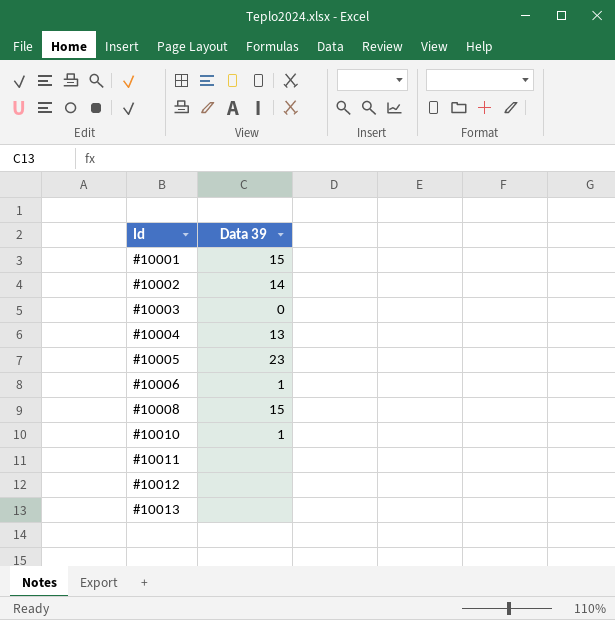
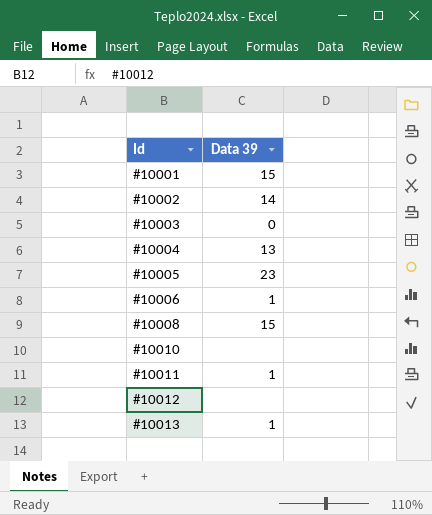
#10010 | Data 39: 1 -> none
#10011 | Data 39: none -> 1
#10013 | Data 39: none -> 1

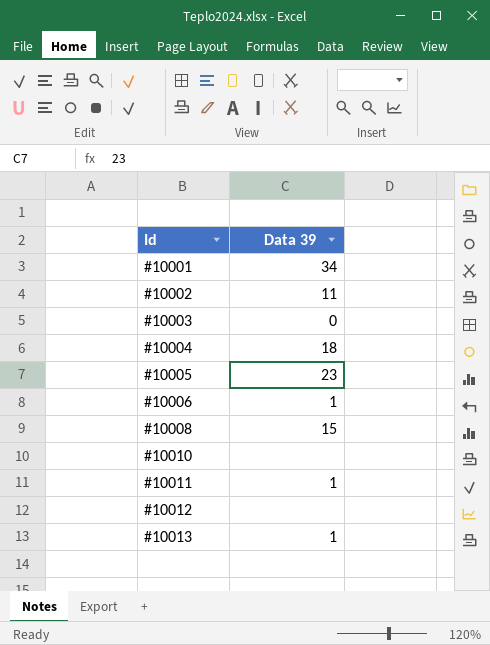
#10001 | Data 39: 15 -> 34
#10002 | Data 39: 14 -> 11
#10004 | Data 39: 13 -> 18

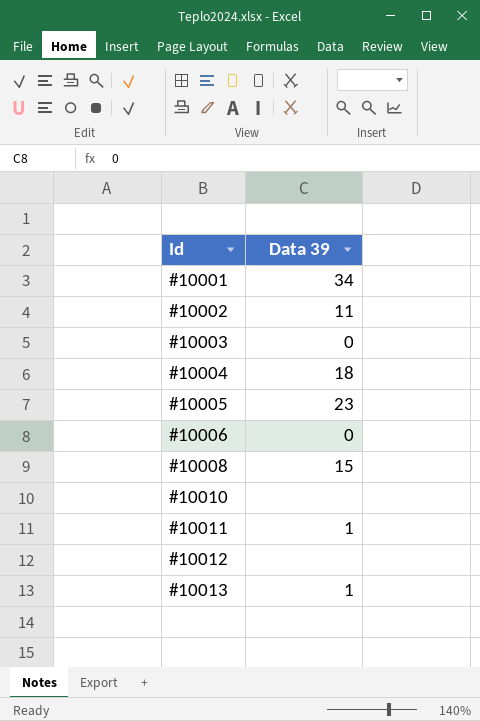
#10006 | Data 39: 1 -> 0

